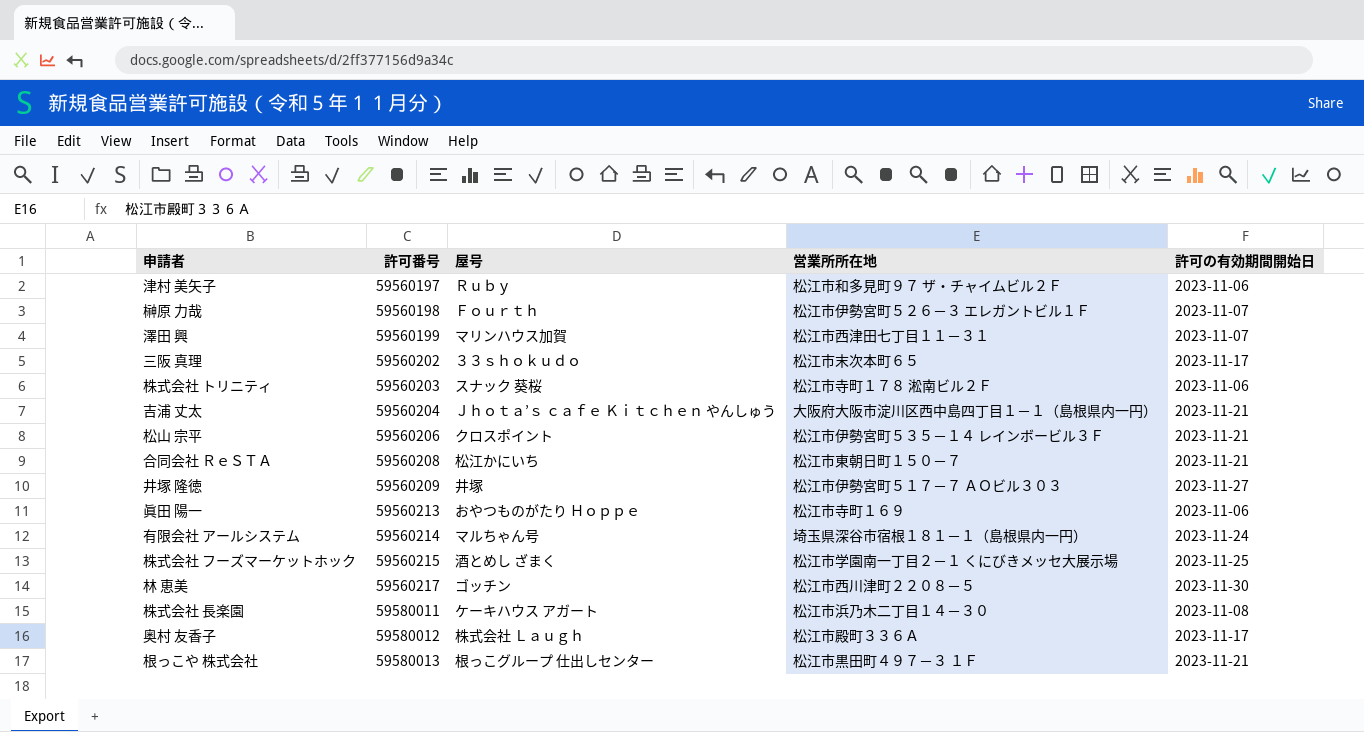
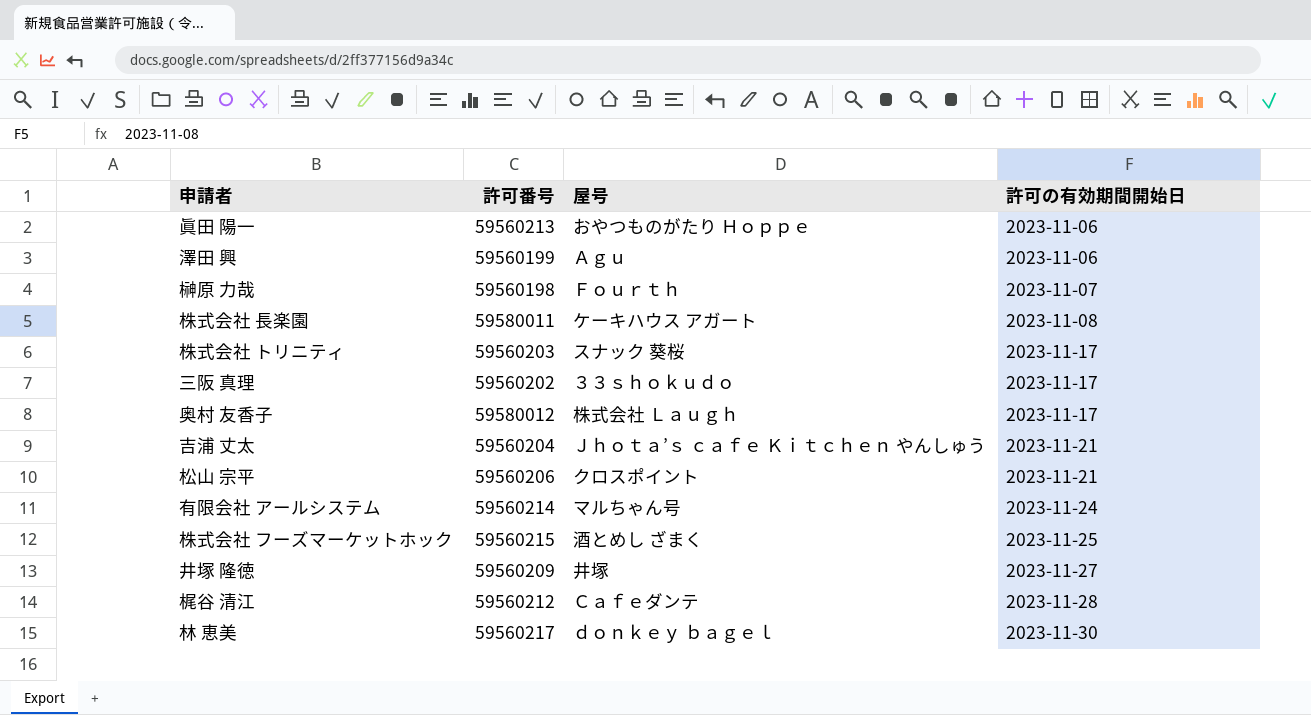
row order: 許可番号 ascending -> 許可の有効期間開始日 ascending
column 営業所所在地 | position: 4 -> none
row 津村 美矢子: 59560197 | Ｒｕｂｙ | 松江市和多見町９７ ザ・チャイムビル２Ｆ | 2023-11-06 -> none
row 合同会社 ＲｅＳＴＡ: 59560208 | 松江かにいち | 松江市東朝日町１５０－７ | 2023-11-21 -> none
row 根っこや 株式会社: 59580013 | 根っこグループ 仕出しセンター | 松江市黒田町４９７－３ １Ｆ | 2023-11-21 -> none
澤田 興 | 屋号: マリンハウス加賀 -> Ａｇｕ
澤田 興 | 許可の有効期間開始日: 2023-11-07 -> 2023-11-06
株式会社 トリニティ | 許可の有効期間開始日: 2023-11-06 -> 2023-11-17
row 梶谷 清江: none -> 59560212 | Ｃａｆｅダンテ | 2023-11-28
林 恵美 | 屋号: ゴッチン -> ｄｏｎｋｅｙ ｂａｇｅｌ

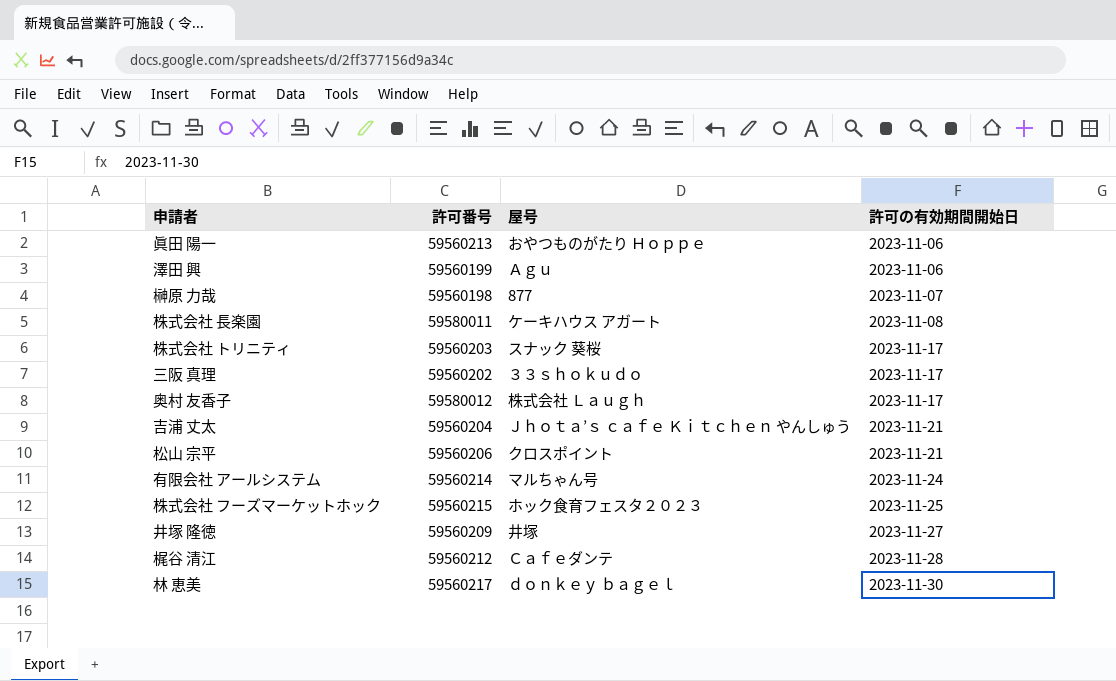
榊原 力哉 | 屋号: Ｆｏｕｒｔｈ -> 877
株式会社 フーズマーケットホック | 屋号: 酒とめし ざまく -> ホック食育フェスタ２０２３

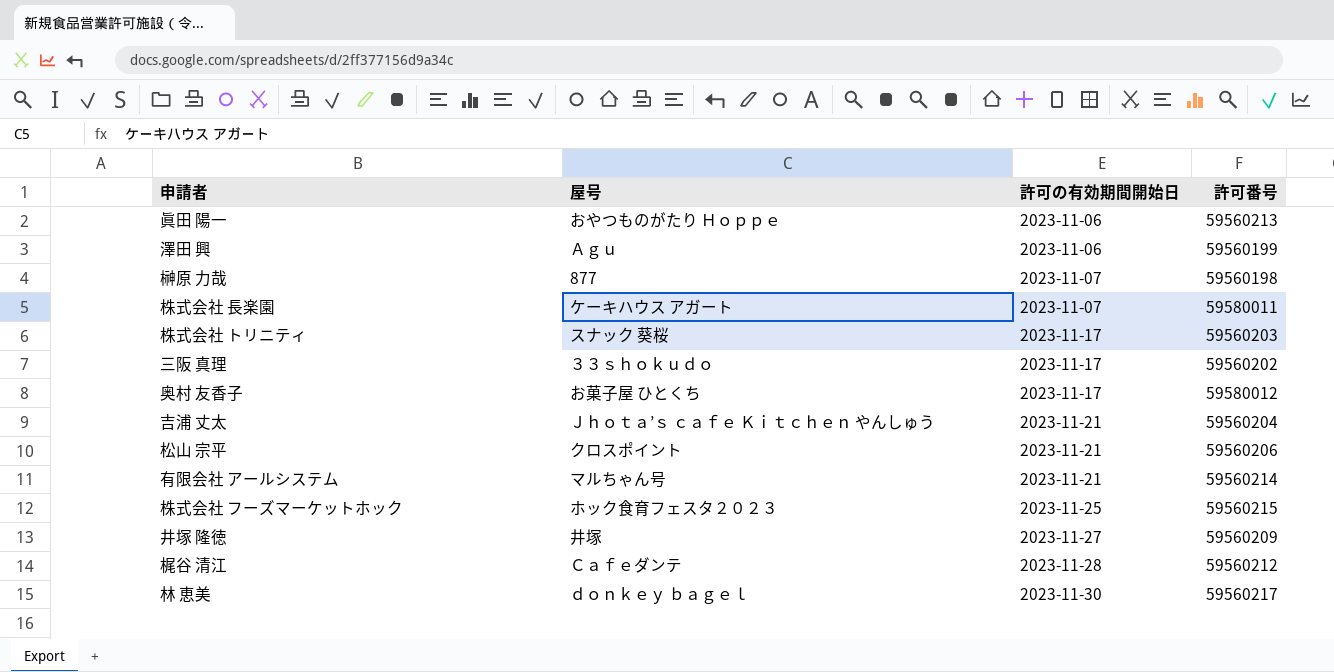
column 許可番号 | position: 2 -> 4
株式会社 長楽園 | 許可の有効期間開始日: 2023-11-08 -> 2023-11-07
奥村 友香子 | 屋号: 株式会社 Ｌａｕｇｈ -> お菓子屋 ひとくち
有限会社 アールシステム | 許可の有効期間開始日: 2023-11-24 -> 2023-11-21

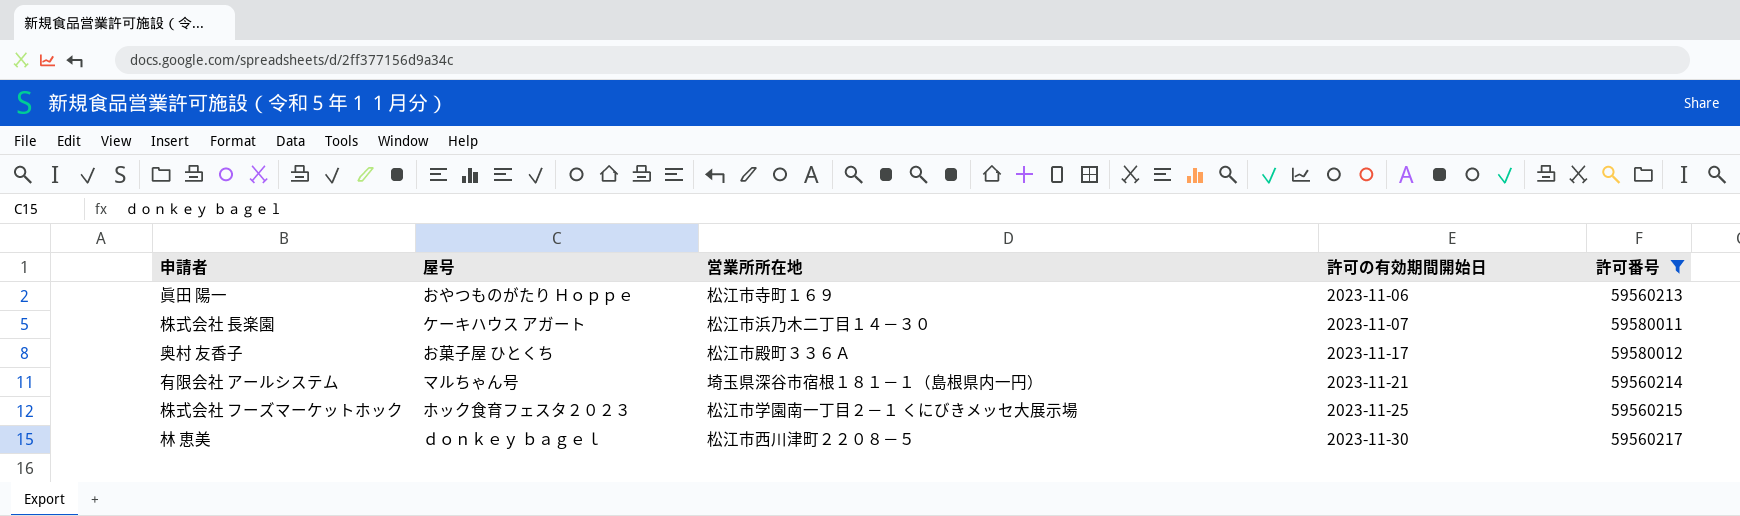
filter: none -> 許可番号 >= 59560213
column 営業所所在地 | position: none -> 3

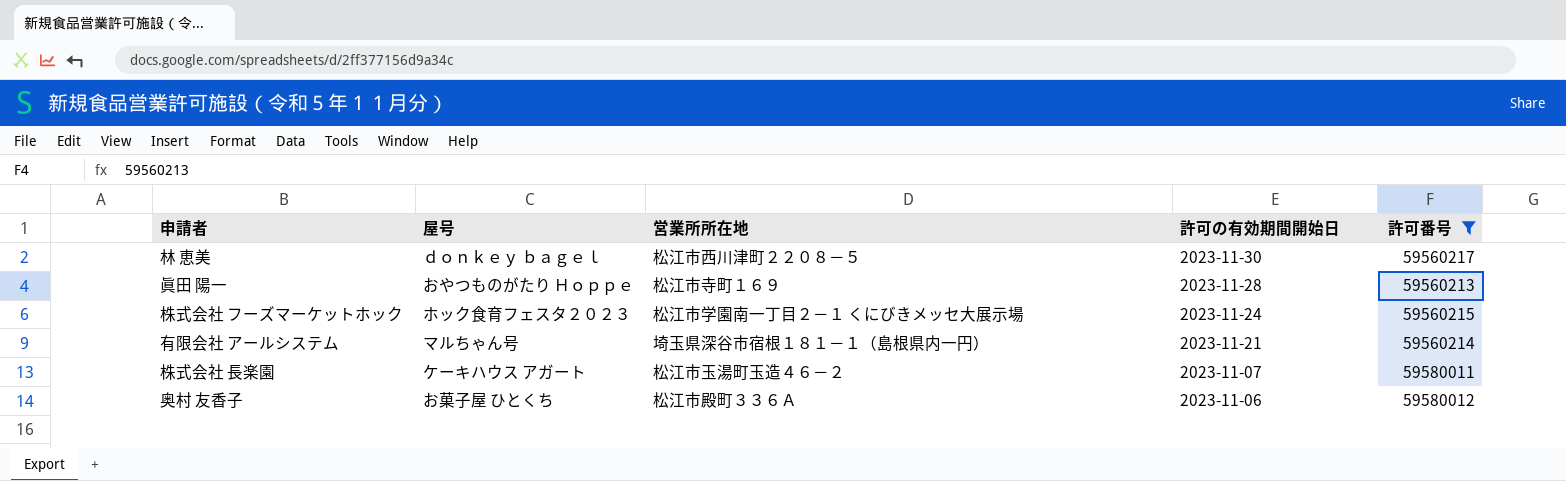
row order: 許可の有効期間開始日 ascending -> 許可の有効期間開始日 descending
眞田 陽一 | 許可の有効期間開始日: 2023-11-06 -> 2023-11-28
株式会社 フーズマーケットホック | 許可の有効期間開始日: 2023-11-25 -> 2023-11-24
株式会社 長楽園 | 営業所所在地: 松江市浜乃木二丁目１４－３０ -> 松江市玉湯町玉造４６－２
奥村 友香子 | 許可の有効期間開始日: 2023-11-17 -> 2023-11-06

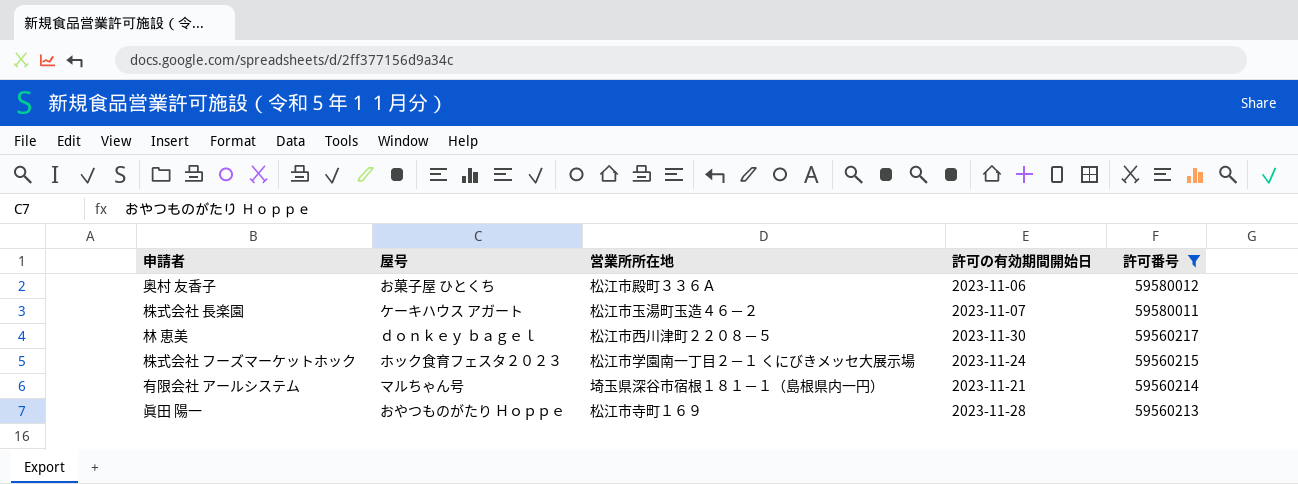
row order: 許可の有効期間開始日 descending -> 許可番号 descending

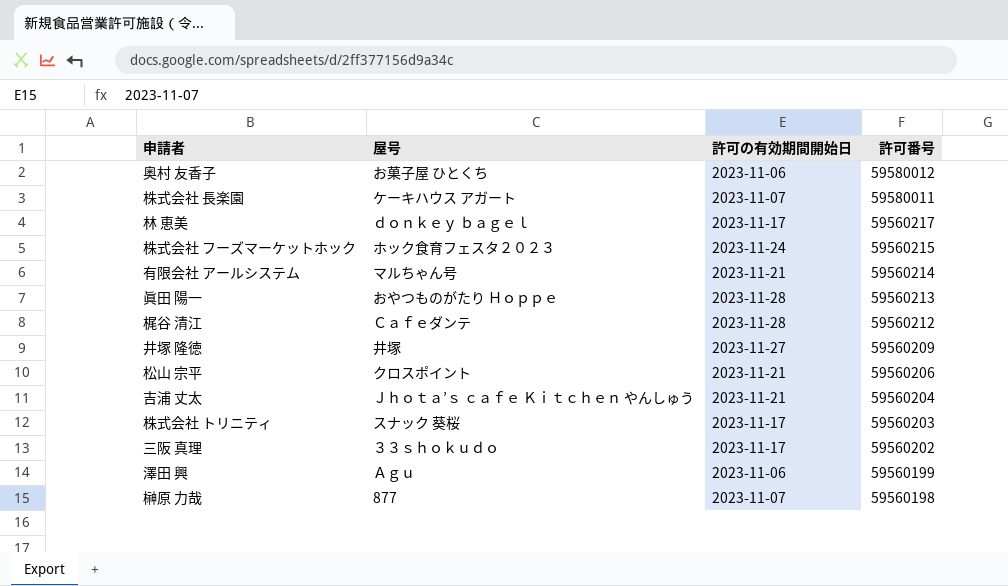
filter: 許可番号 >= 59560213 -> none
column 営業所所在地 | position: 3 -> none
林 恵美 | 許可の有効期間開始日: 2023-11-30 -> 2023-11-17

